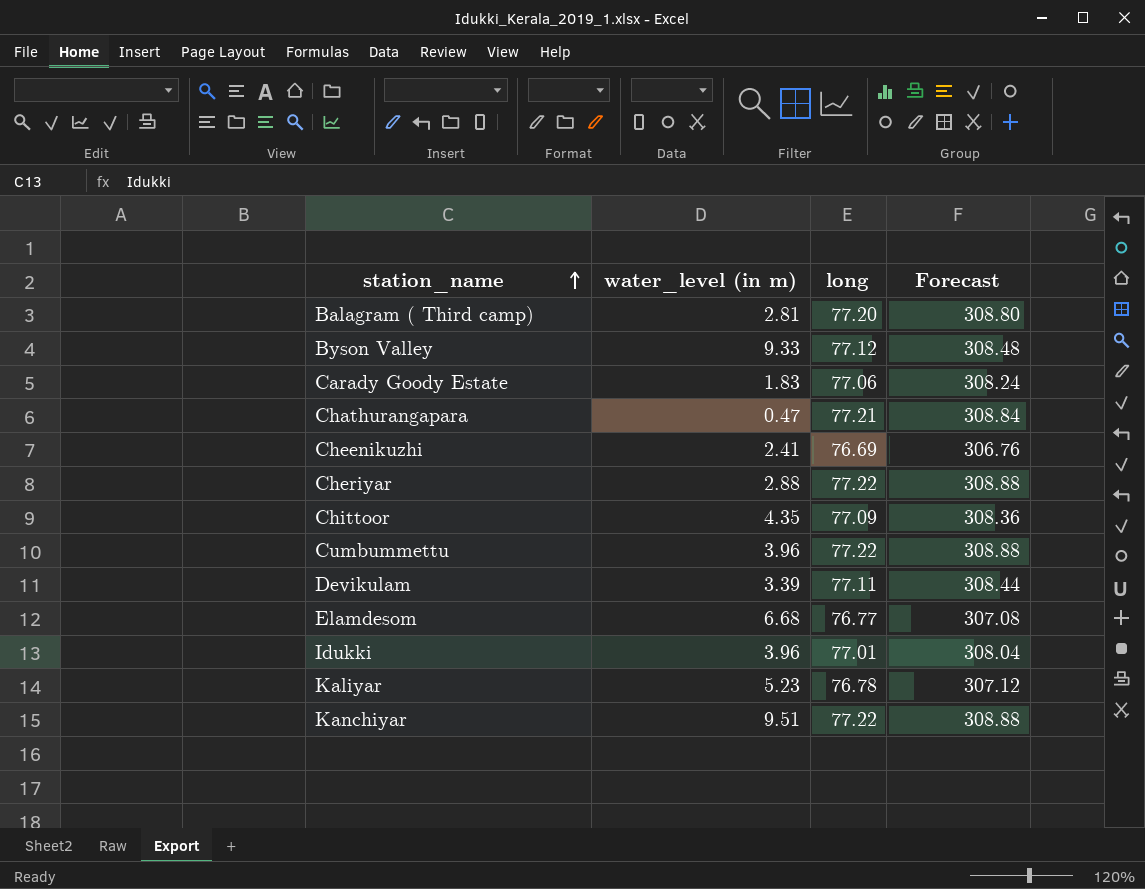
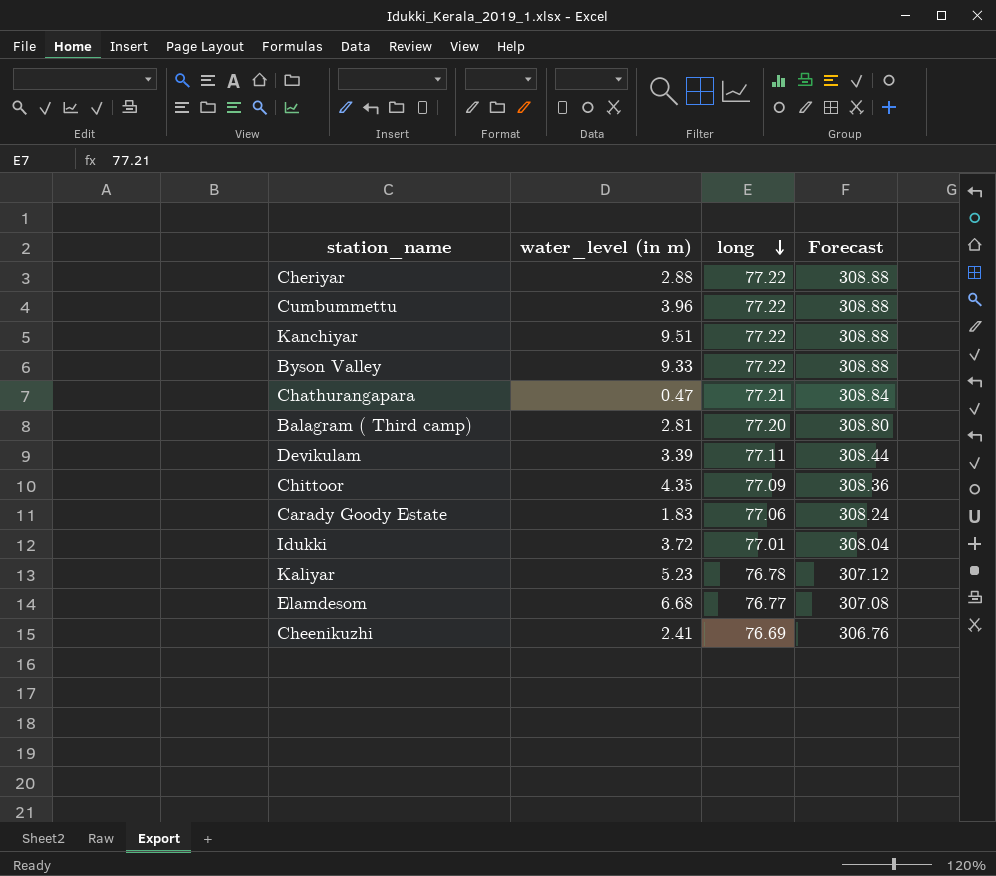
row order: station_name ascending -> long descending
Byson Valley | long: 77.12 -> 77.22
Byson Valley | Forecast: 308.48 -> 308.88
Idukki | water_level (in m): 3.96 -> 3.72

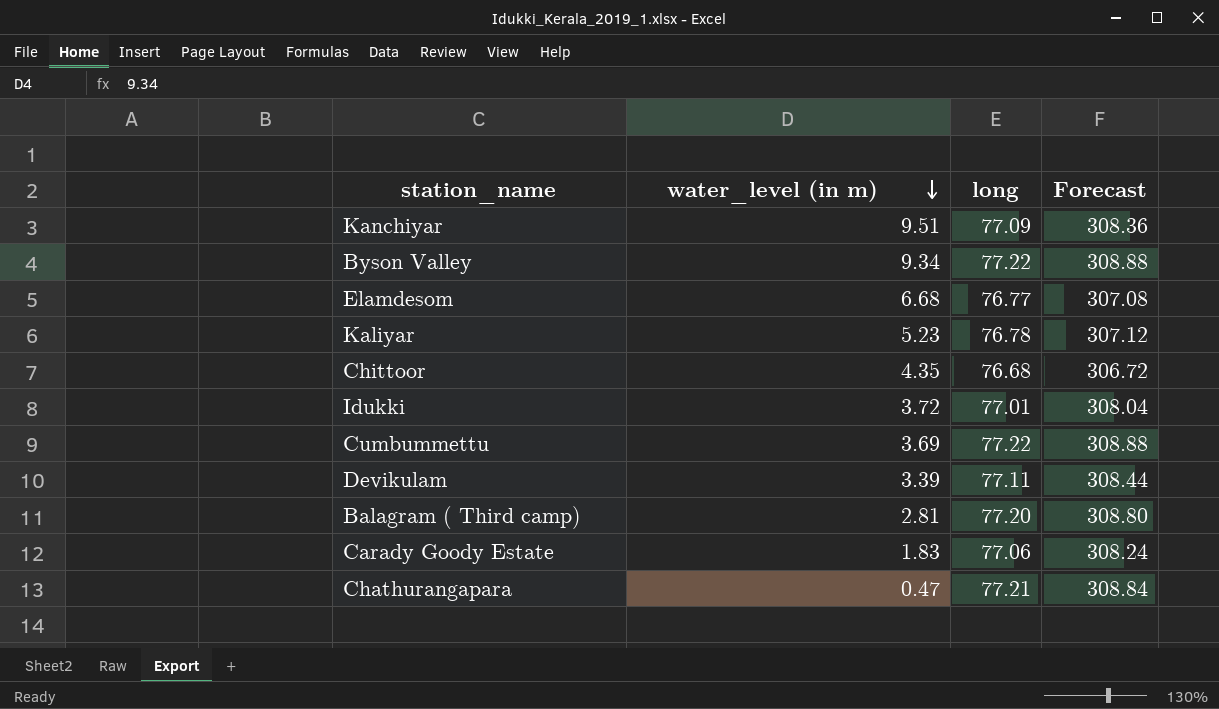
row order: long descending -> water_level (in m) descending
row Cheriyar: 2.88 | 77.22 | 308.88 -> none
row Cheenikuzhi: 2.41 | 76.69 | 306.76 -> none
Kanchiyar | long: 77.22 -> 77.09
Kanchiyar | Forecast: 308.88 -> 308.36
Byson Valley | water_level (in m): 9.33 -> 9.34
Chittoor | long: 77.09 -> 76.68
Chittoor | Forecast: 308.36 -> 306.72
Cumbummettu | water_level (in m): 3.96 -> 3.69

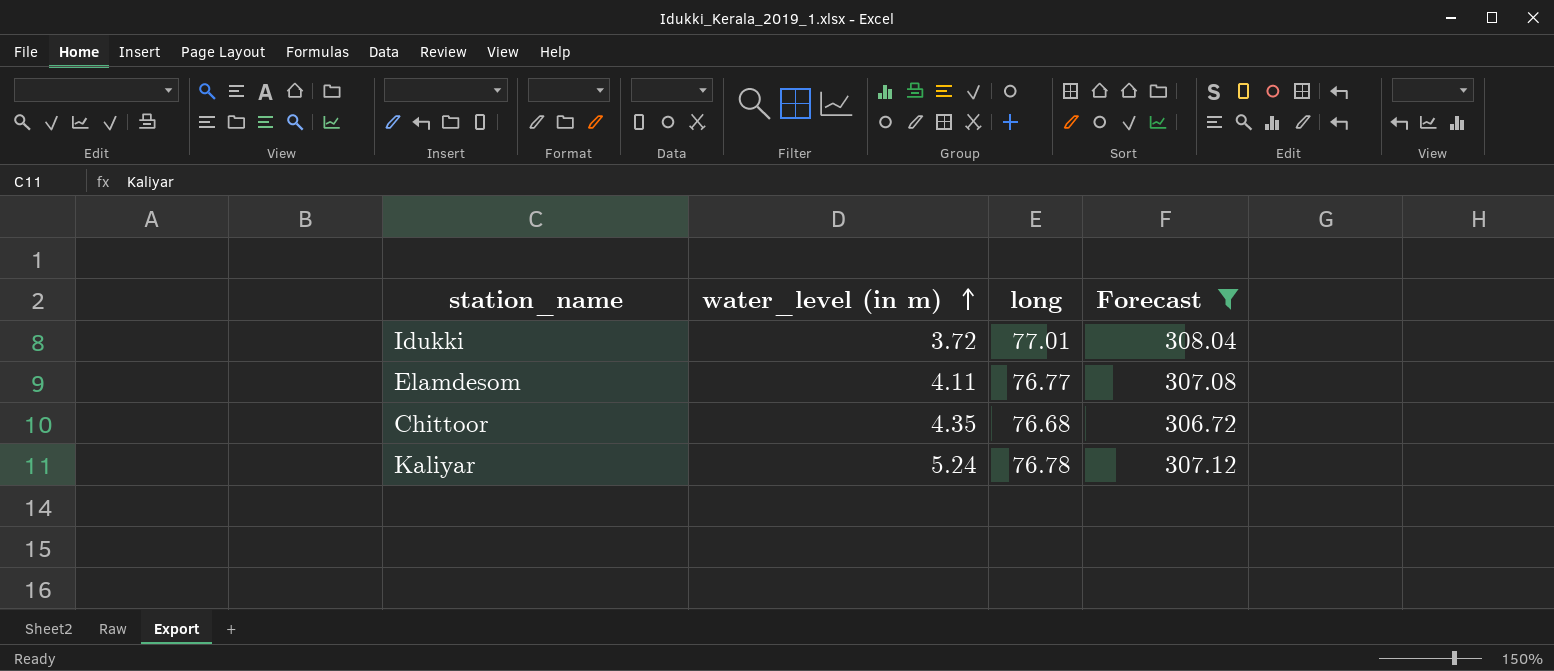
filter: none -> Forecast <= 308.04
row order: water_level (in m) descending -> water_level (in m) ascending
Elamdesom | water_level (in m): 6.68 -> 4.11
Kaliyar | water_level (in m): 5.23 -> 5.24

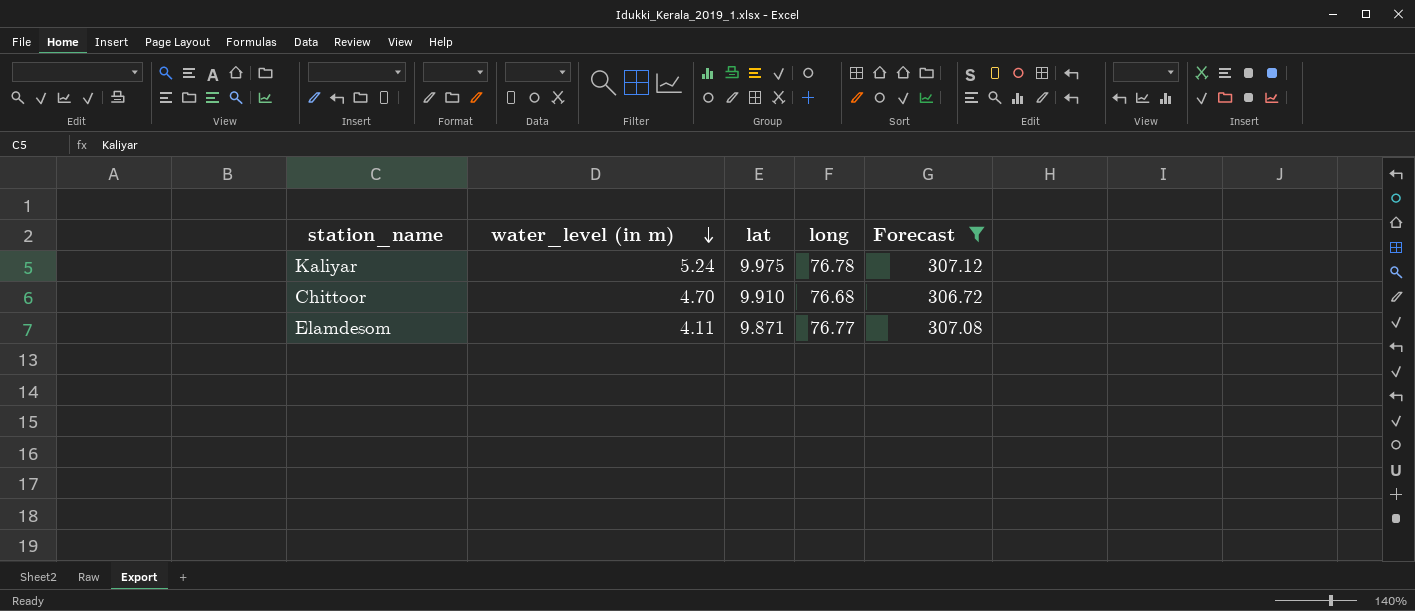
row order: water_level (in m) ascending -> water_level (in m) descending
column lat | position: none -> 3
row Idukki: 3.72 | 77.01 | 308.04 -> none
Chittoor | water_level (in m): 4.35 -> 4.70

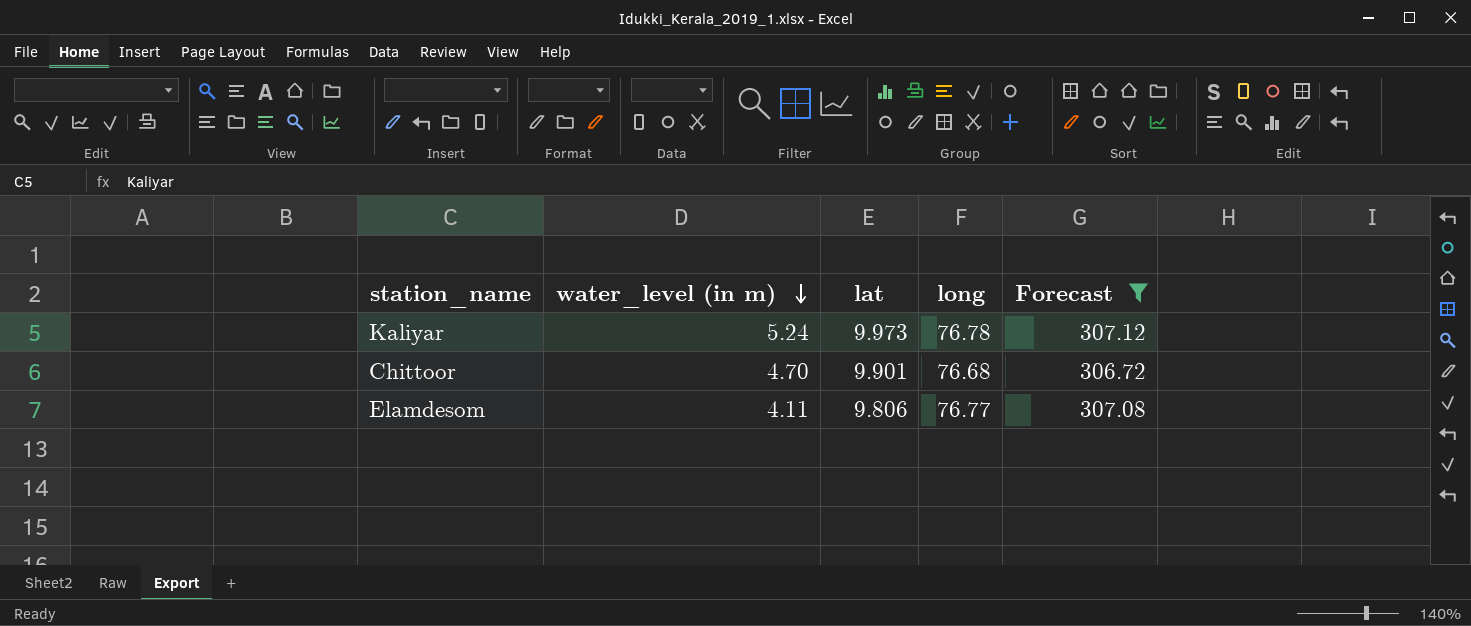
Kaliyar | lat: 9.975 -> 9.973
Chittoor | lat: 9.910 -> 9.901
Elamdesom | lat: 9.871 -> 9.806

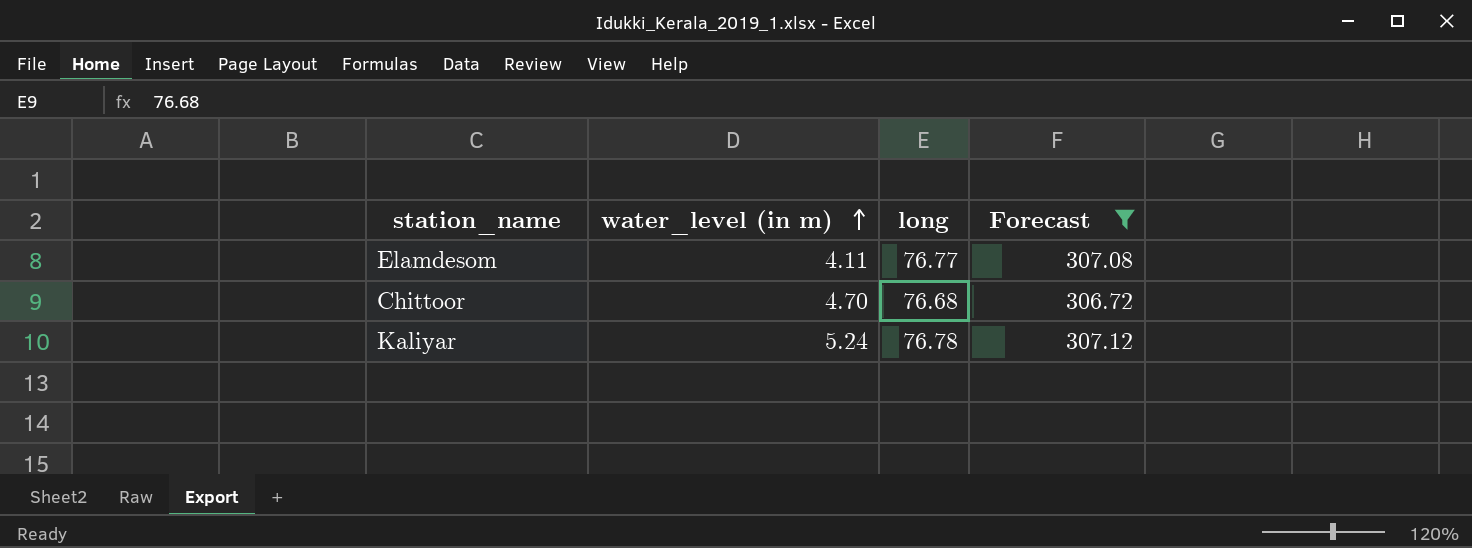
row order: water_level (in m) descending -> water_level (in m) ascending
column lat | position: 3 -> none

